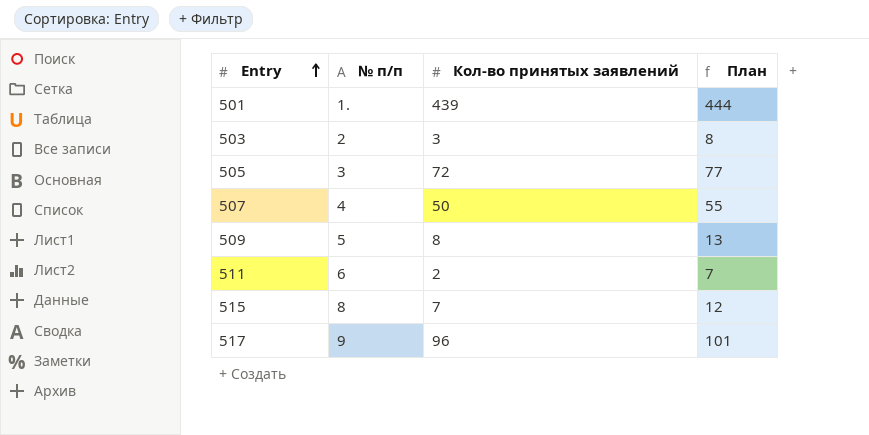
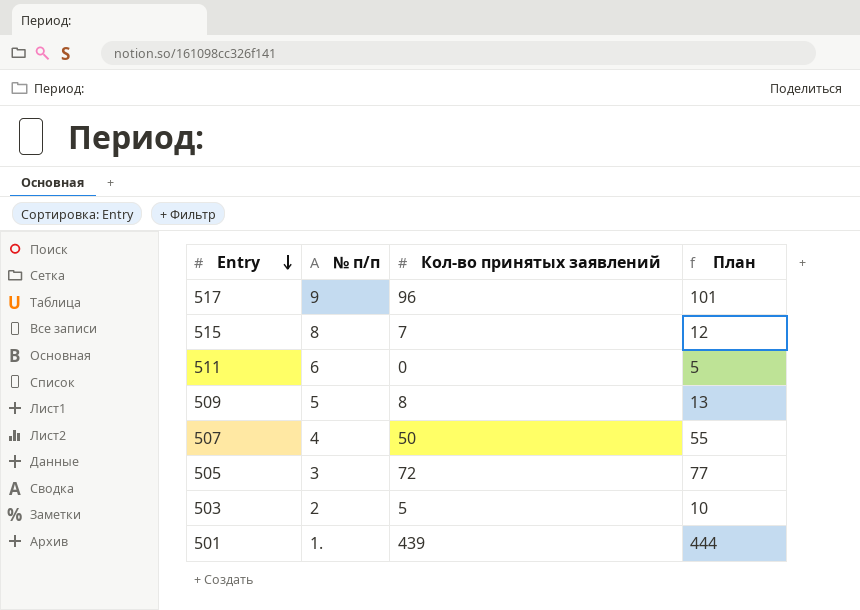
row order: Entry ascending -> Entry descending
511 | Кол-во принятых заявлений: 2 -> 0
511 | План: 7 -> 5
503 | Кол-во принятых заявлений: 3 -> 5
503 | План: 8 -> 10

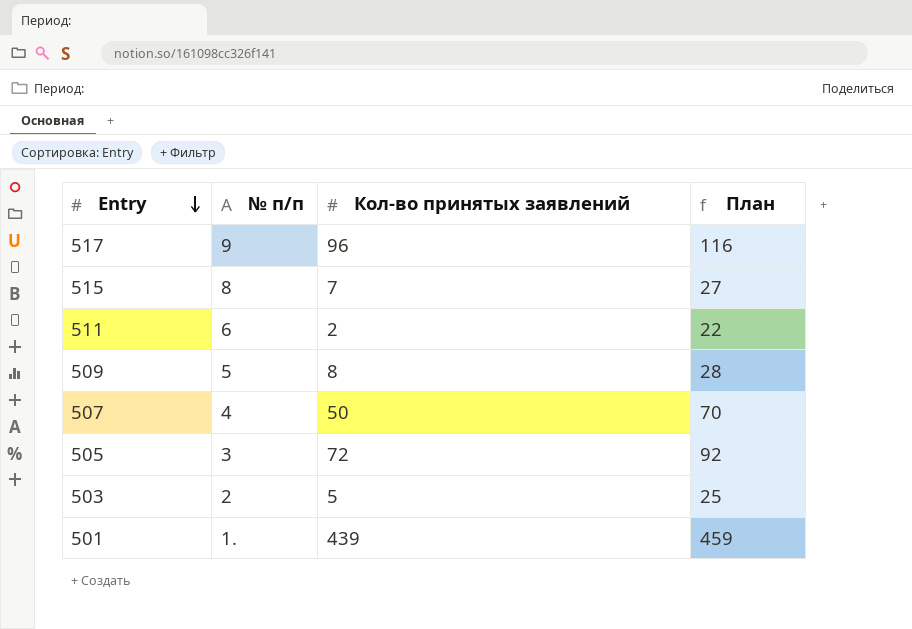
column План | formula: [Кол-во принятых заявлений] + 5 -> [Кол-во принятых заявлений] + 20
511 | Кол-во принятых заявлений: 0 -> 2

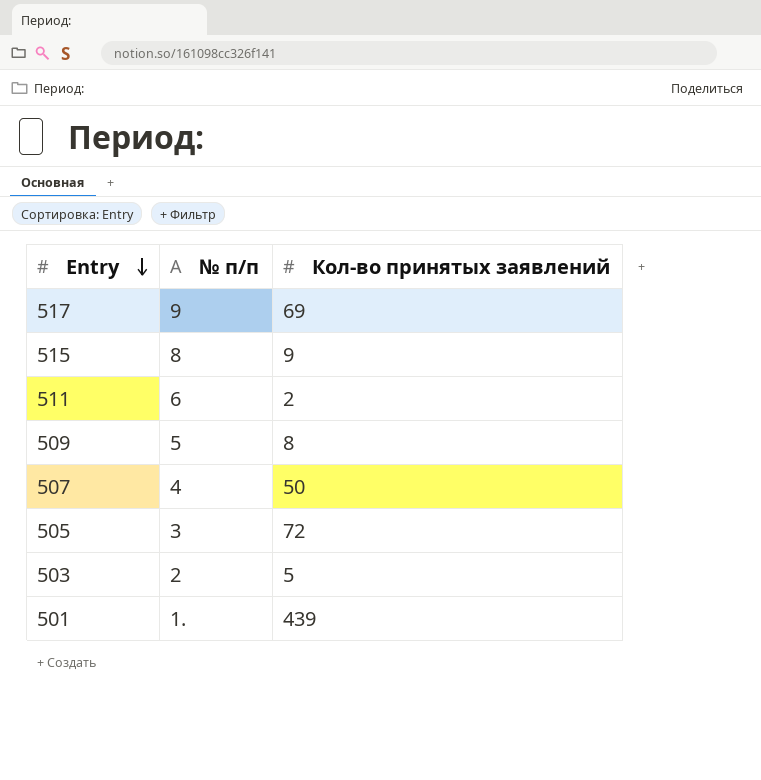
column План | formula: [Кол-во принятых заявлений] + 20 -> none
517 | Кол-во принятых заявлений: 96 -> 69
515 | Кол-во принятых заявлений: 7 -> 9

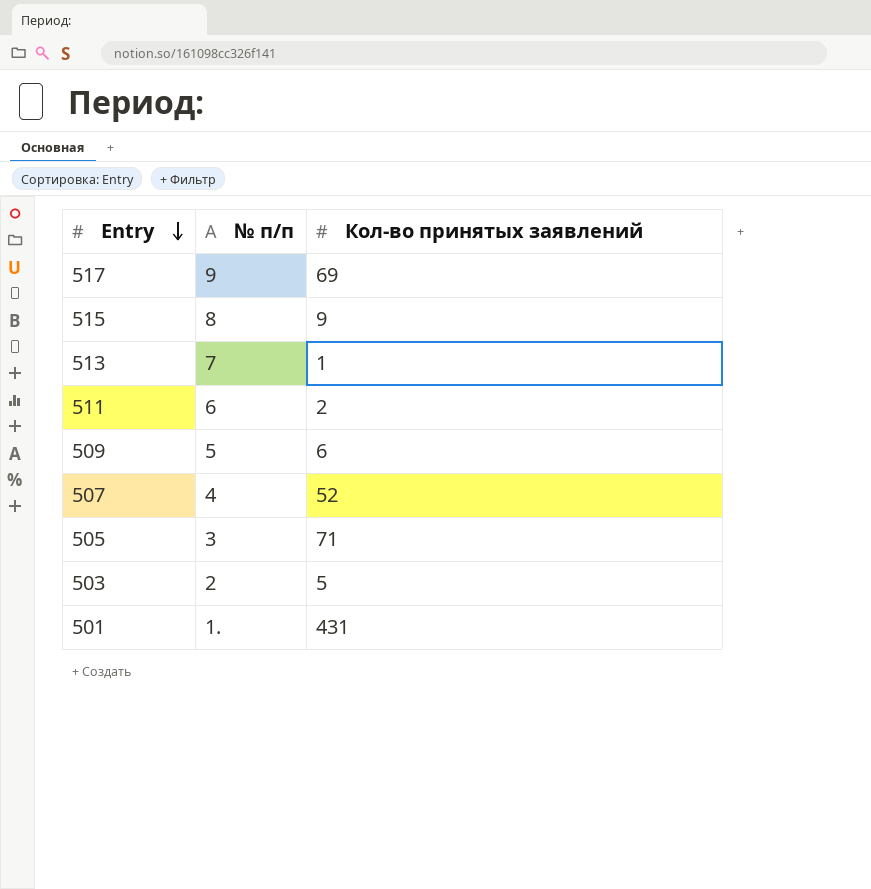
row 513: none -> 7 | 1
509 | Кол-во принятых заявлений: 8 -> 6
507 | Кол-во принятых заявлений: 50 -> 52
505 | Кол-во принятых заявлений: 72 -> 71
501 | Кол-во принятых заявлений: 439 -> 431

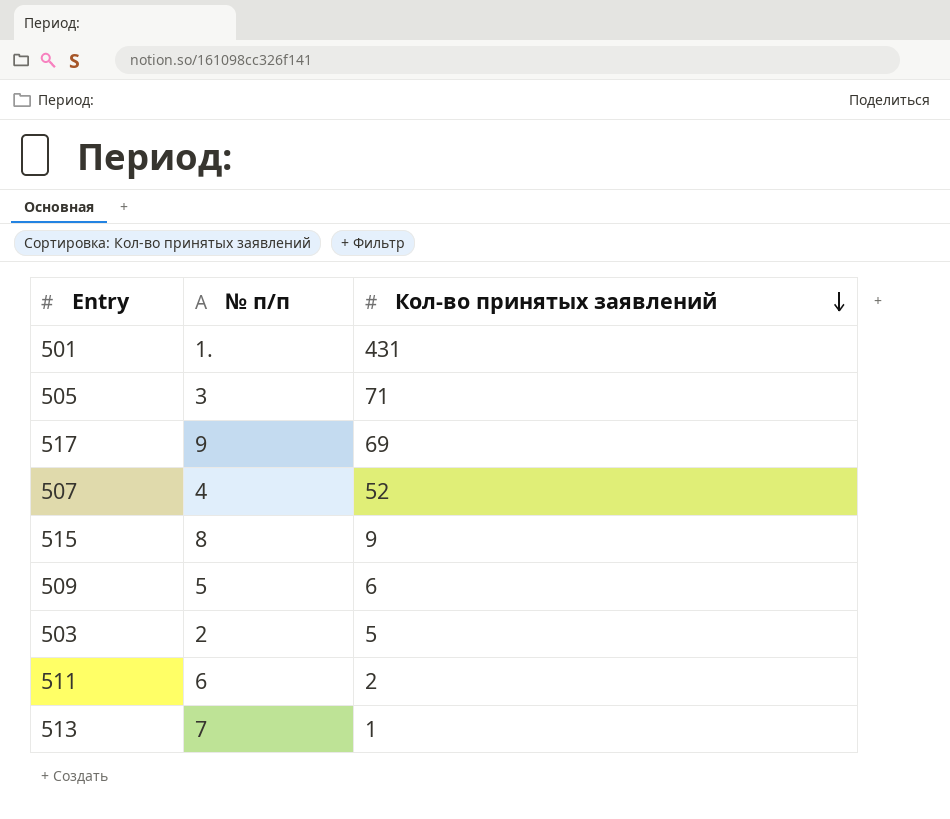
row order: Entry descending -> Кол-во принятых заявлений descending

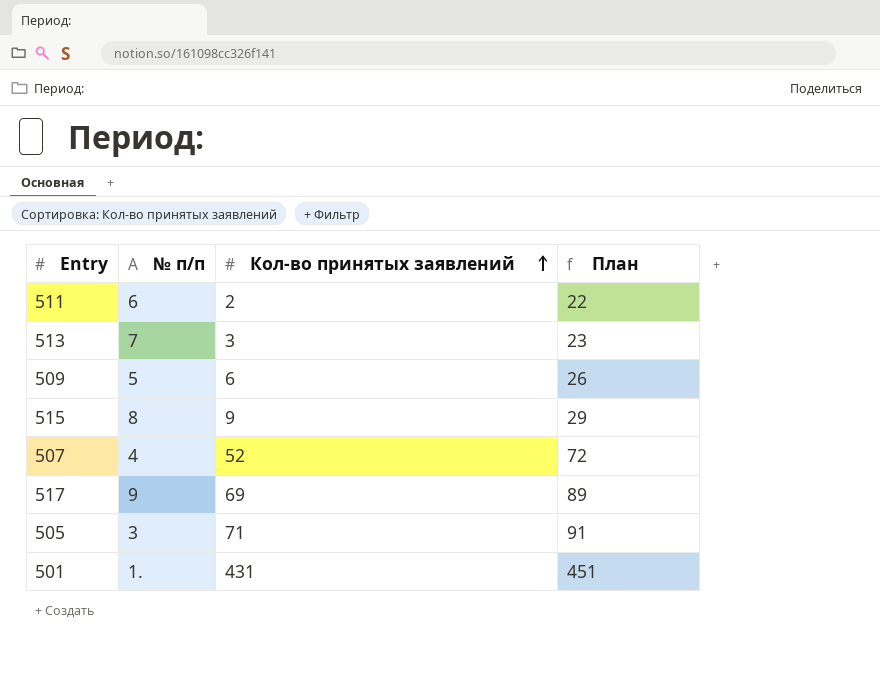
row order: Кол-во принятых заявлений descending -> Кол-во принятых заявлений ascending
column План | formula: none -> [Кол-во принятых заявлений] + 20
row 503: 2 | 5 -> none
513 | Кол-во принятых заявлений: 1 -> 3

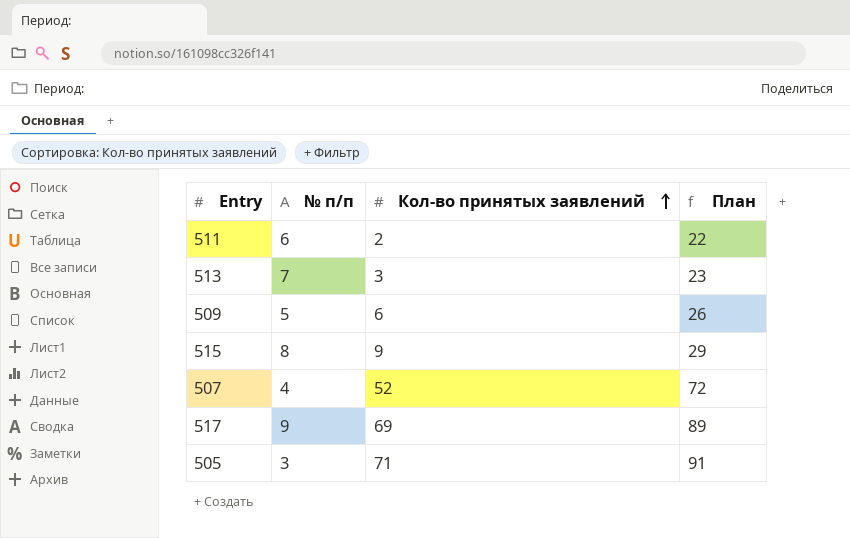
row 501: 1. | 431 | 451 -> none

